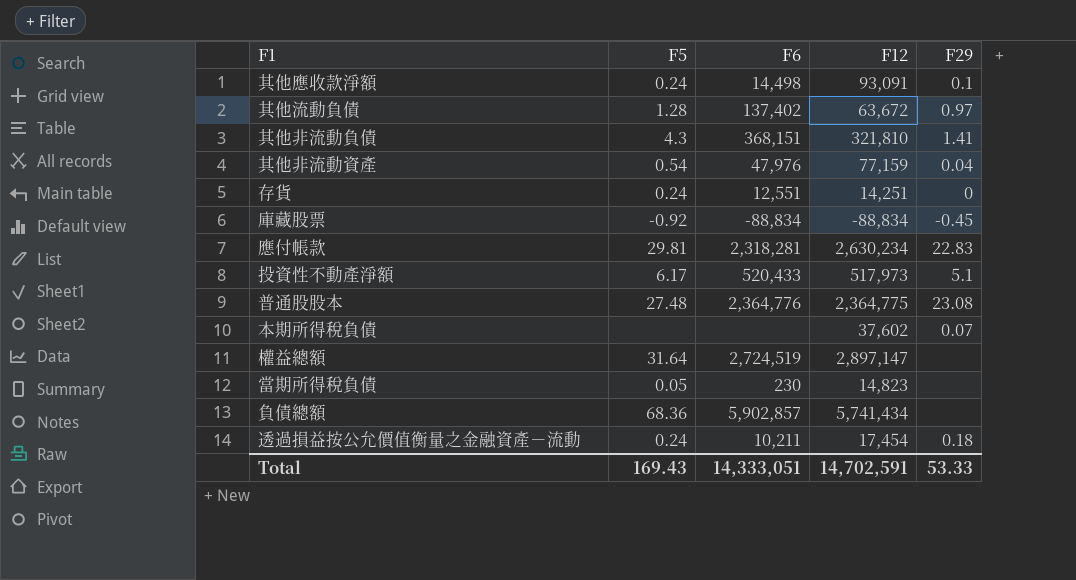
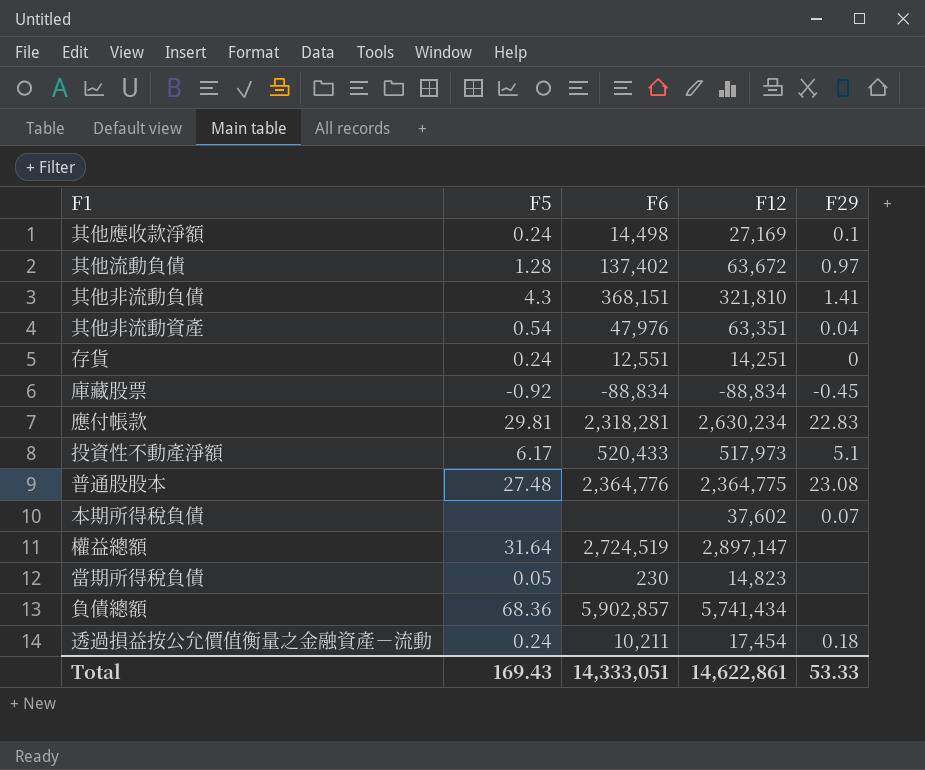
其他應收款淨額 | F12: 93,091 -> 27,169
其他非流動資產 | F12: 77,159 -> 63,351
Total | F12: 14,702,591 -> 14,622,861

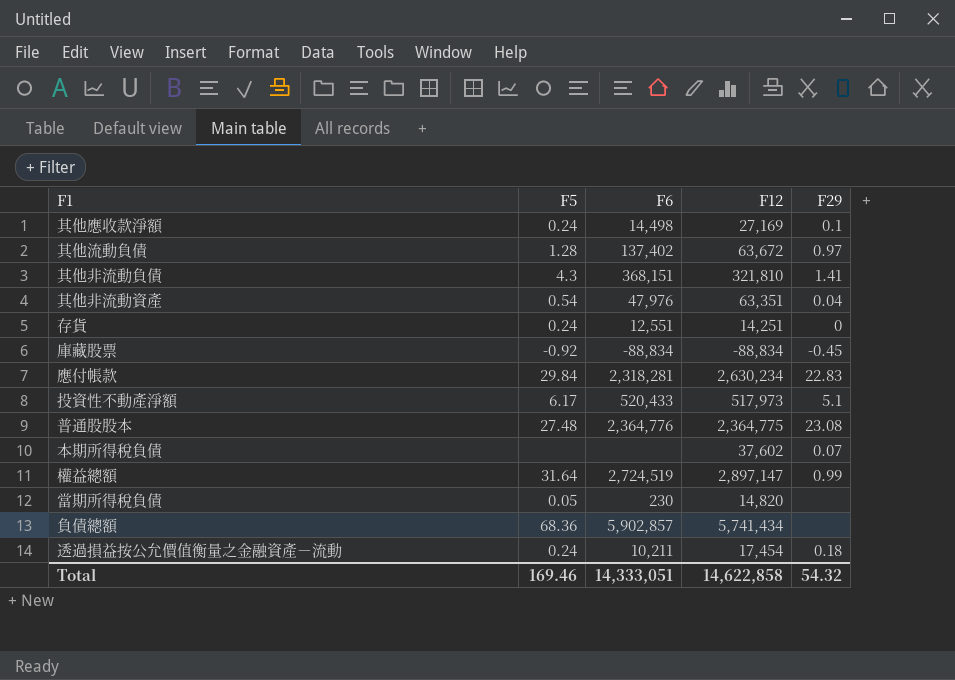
應付帳款 | F5: 29.81 -> 29.84
權益總額 | F29: none -> 0.99
當期所得稅負債 | F12: 14,823 -> 14,820
Total | F5: 169.43 -> 169.46
Total | F12: 14,622,861 -> 14,622,858
Total | F29: 53.33 -> 54.32

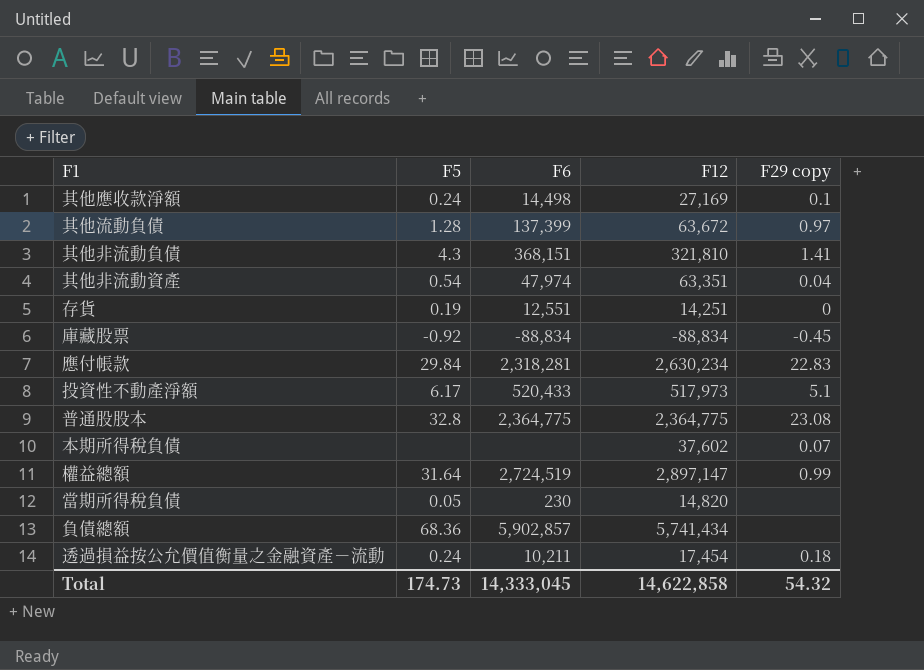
column name: F29 -> F29 copy
其他流動負債 | F6: 137,402 -> 137,399
其他非流動資產 | F6: 47,976 -> 47,974
存貨 | F5: 0.24 -> 0.19
普通股股本 | F5: 27.48 -> 32.8
普通股股本 | F6: 2,364,776 -> 2,364,775
Total | F5: 169.46 -> 174.73
Total | F6: 14,333,051 -> 14,333,045

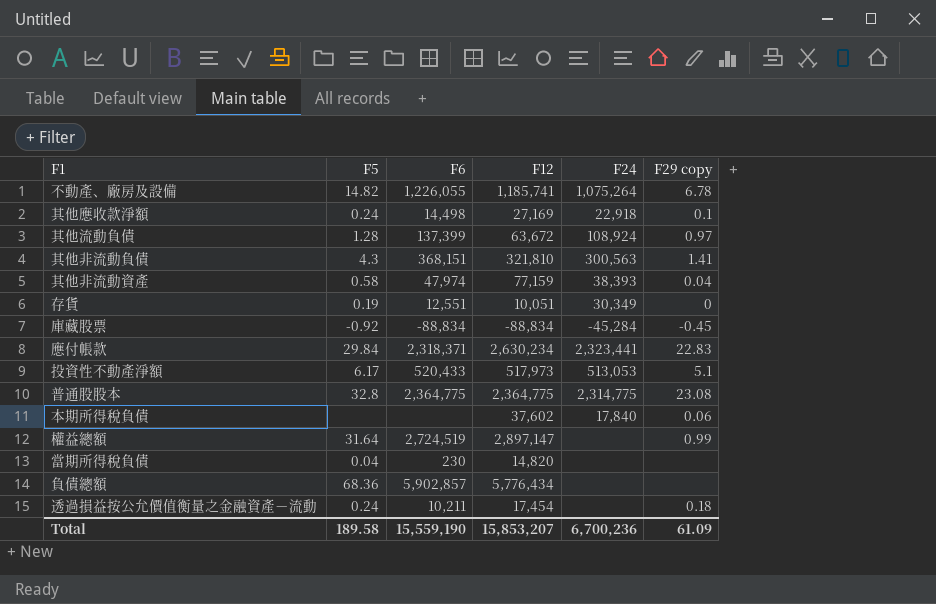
column F24 | position: none -> 5
row 不動產、廠房及設備: none -> 14.82 | 1,226,055 | 1,185,741 | 1,075,264 | 6.78
其他非流動資產 | F5: 0.54 -> 0.58
其他非流動資產 | F12: 63,351 -> 77,159
存貨 | F12: 14,251 -> 10,051
應付帳款 | F6: 2,318,281 -> 2,318,371
本期所得稅負債 | F29 copy: 0.07 -> 0.06
當期所得稅負債 | F5: 0.05 -> 0.04
負債總額 | F12: 5,741,434 -> 5,776,434
Total | F5: 174.73 -> 189.58
Total | F6: 14,333,045 -> 15,559,190
Total | F12: 14,622,858 -> 15,853,207
Total | F29 copy: 54.32 -> 61.09

